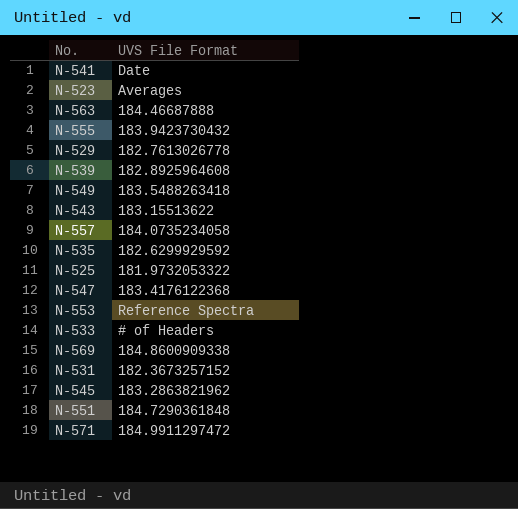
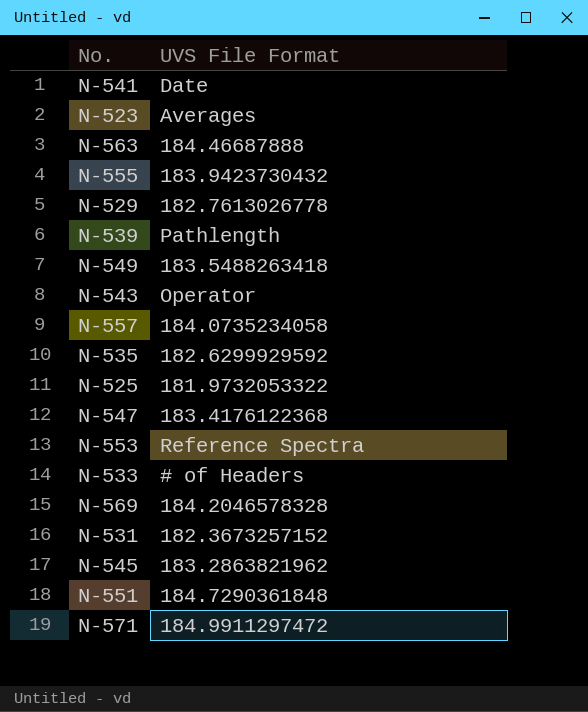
N-539 | UVS File Format: 182.8925964608 -> Pathlength
N-543 | UVS File Format: 183.15513622 -> Operator
N-569 | UVS File Format: 184.8600909338 -> 184.2046578328

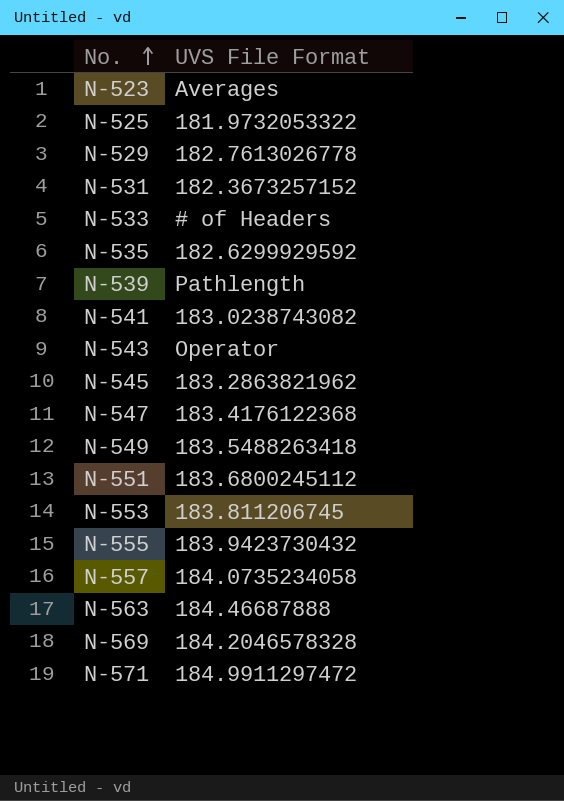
row order: none -> No. ascending
N-541 | UVS File Format: Date -> 183.0238743082
N-551 | UVS File Format: 184.7290361848 -> 183.6800245112
N-553 | UVS File Format: Reference Spectra -> 183.811206745

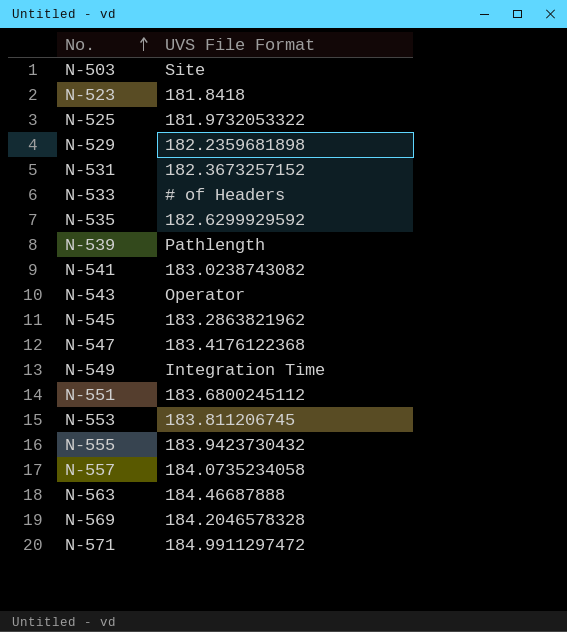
row N-503: none -> Site
N-523 | UVS File Format: Averages -> 181.8418
N-529 | UVS File Format: 182.7613026778 -> 182.2359681898
N-549 | UVS File Format: 183.5488263418 -> Integration Time

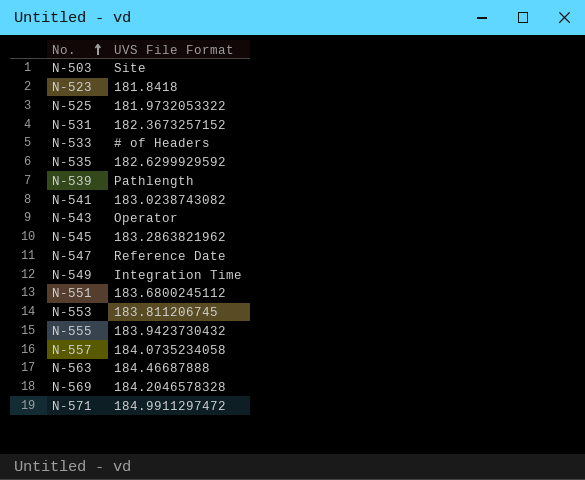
row N-529: 182.2359681898 -> none
N-547 | UVS File Format: 183.4176122368 -> Reference Date

